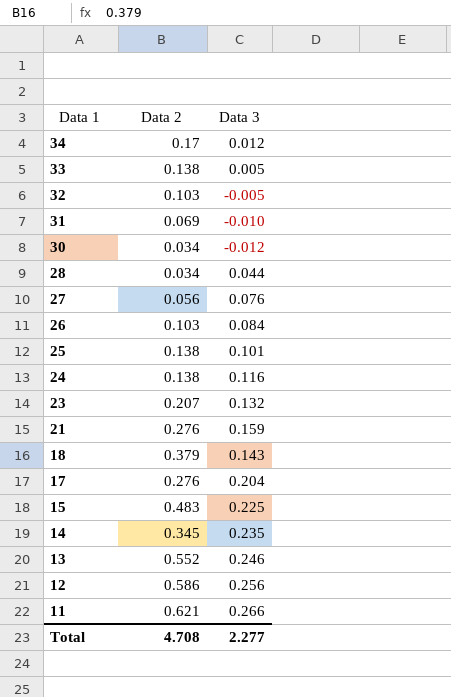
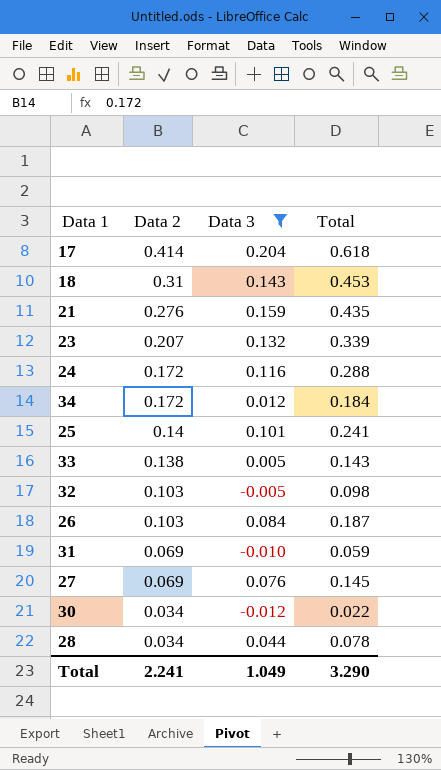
filter: none -> Data 3 <= 0.204
row order: Data 1 descending -> Data 2 descending
column Total | formula: none -> [Data 2] + [Data 3]
17 | Data 2: 0.276 -> 0.414
18 | Data 2: 0.379 -> 0.31
24 | Data 2: 0.138 -> 0.172
34 | Data 2: 0.17 -> 0.172
25 | Data 2: 0.138 -> 0.14
27 | Data 2: 0.056 -> 0.069
Total | Data 2: 4.708 -> 2.241
Total | Data 3: 2.277 -> 1.049

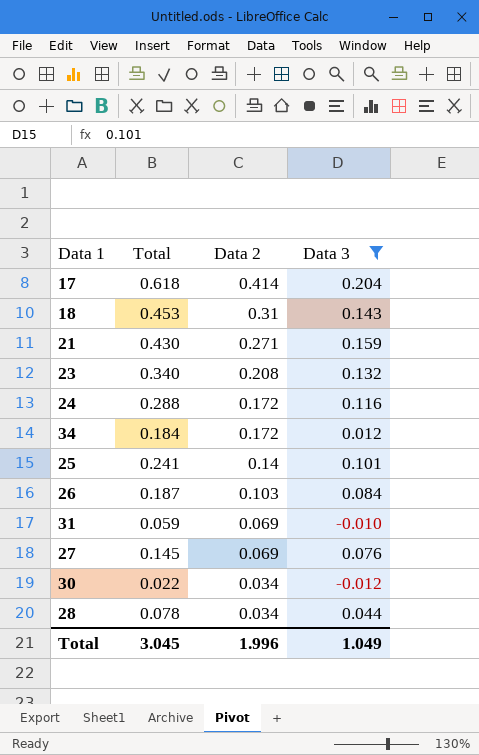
column Total | position: 4 -> 2
row 33: 0.138 | 0.005 | 0.143 -> none
row 32: 0.103 | -0.005 | 0.098 -> none
21 | Total: 0.435 -> 0.430
21 | Data 2: 0.276 -> 0.271
23 | Total: 0.339 -> 0.340
23 | Data 2: 0.207 -> 0.208
Total | Total: 3.290 -> 3.045
Total | Data 2: 2.241 -> 1.996

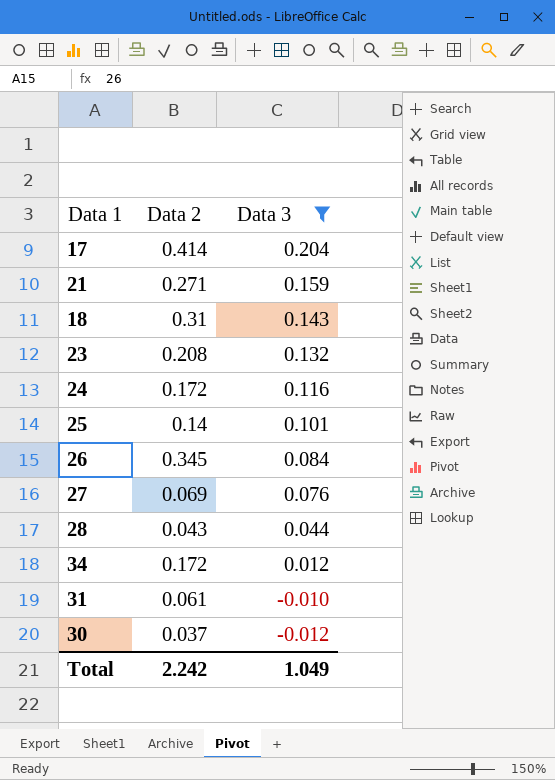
row order: Data 2 descending -> Data 3 descending
column Total | formula: [Data 2] + [Data 3] -> none
26 | Data 2: 0.103 -> 0.345
28 | Data 2: 0.034 -> 0.043
31 | Data 2: 0.069 -> 0.061
30 | Data 2: 0.034 -> 0.037
Total | Data 2: 1.996 -> 2.242

